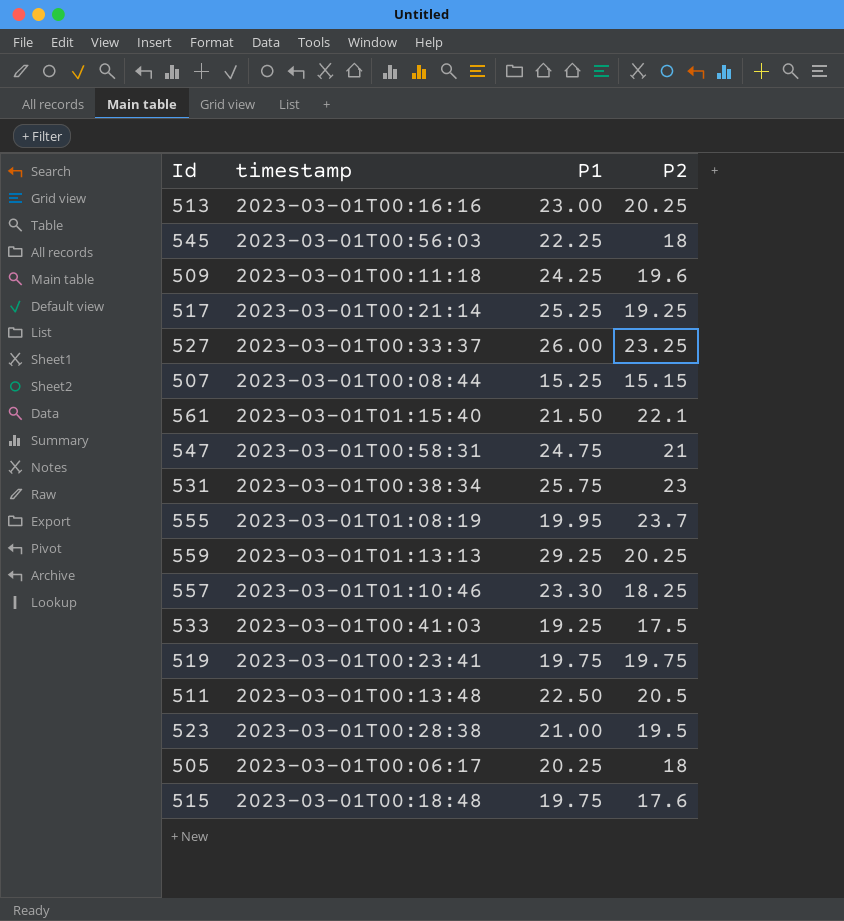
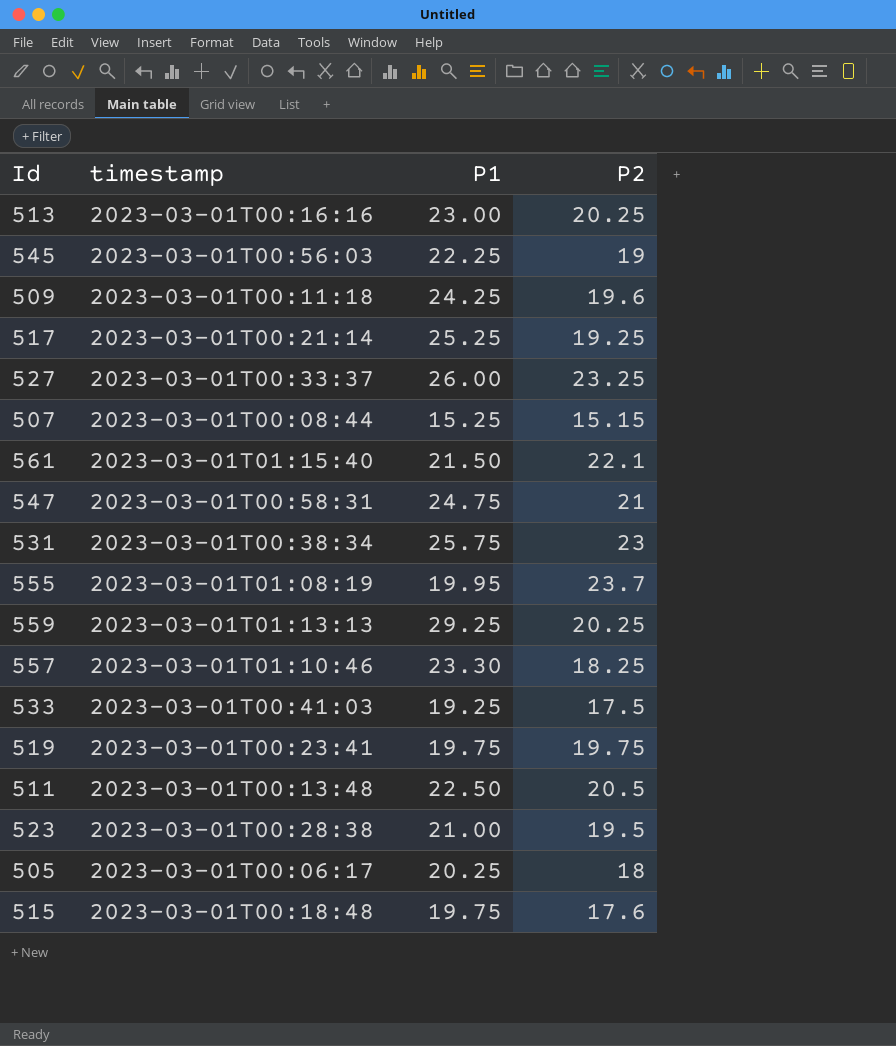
545 | P2: 18 -> 19

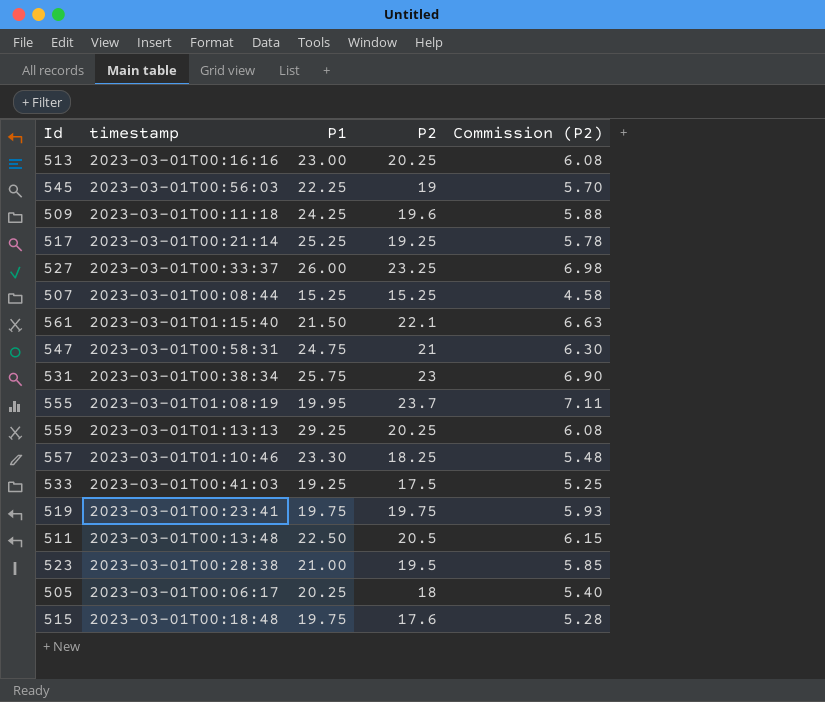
column Commission (P2) | formula: none -> [P2] * 0.3
507 | P2: 15.15 -> 15.25

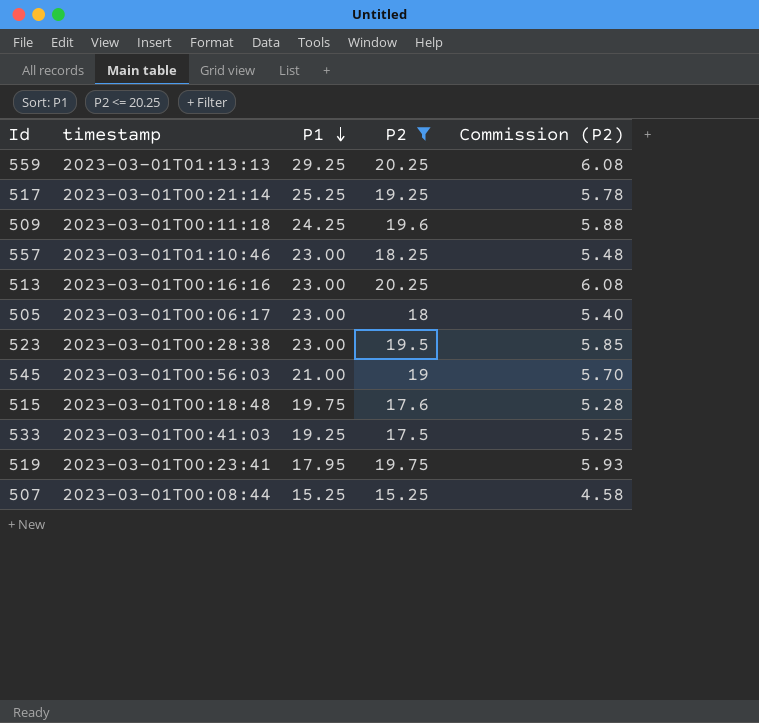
filter: none -> P2 <= 20.25
row order: none -> P1 descending
557 | P1: 23.30 -> 23.00
505 | P1: 20.25 -> 23.00
523 | P1: 21.00 -> 23.00
545 | P1: 22.25 -> 21.00
519 | P1: 19.75 -> 17.95

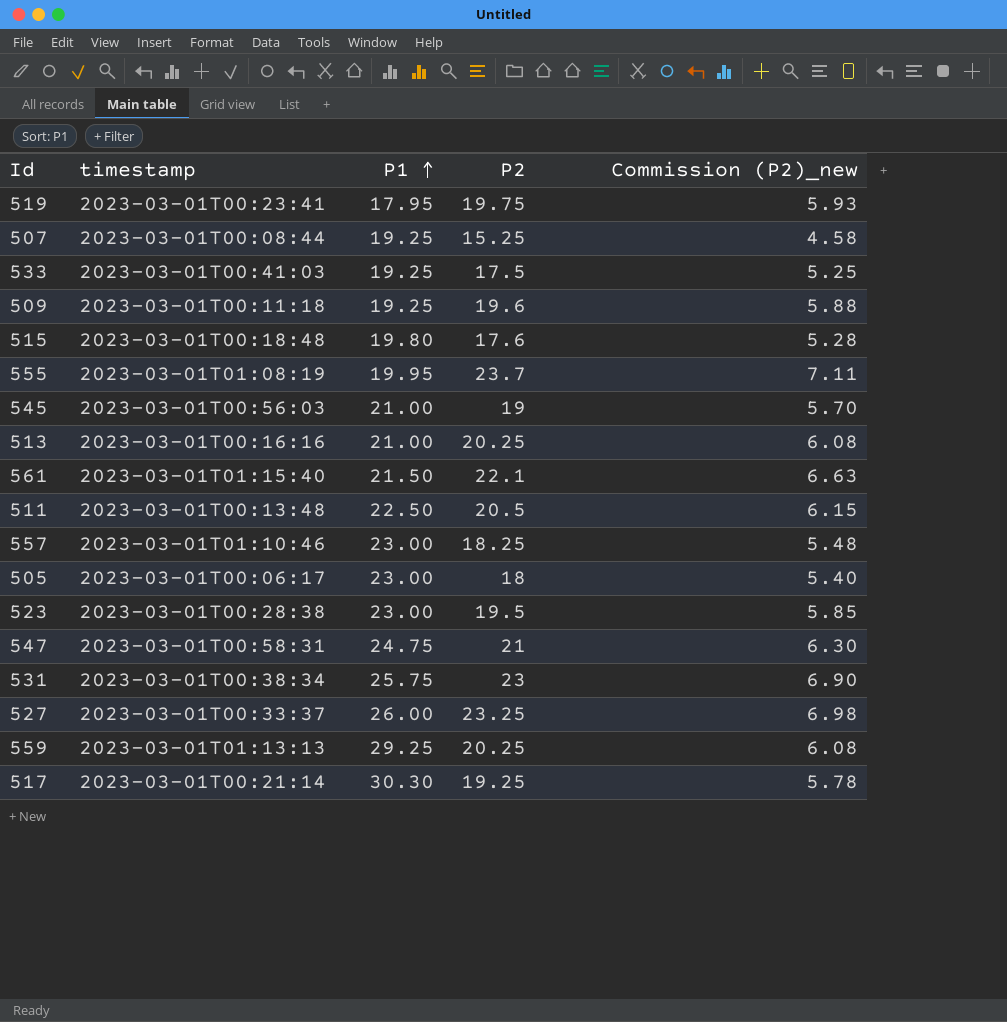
filter: P2 <= 20.25 -> none
row order: P1 descending -> P1 ascending
column name: Commission (P2) -> Commission (P2)_new
507 | P1: 15.25 -> 19.25
509 | P1: 24.25 -> 19.25
515 | P1: 19.75 -> 19.80
513 | P1: 23.00 -> 21.00
517 | P1: 25.25 -> 30.30

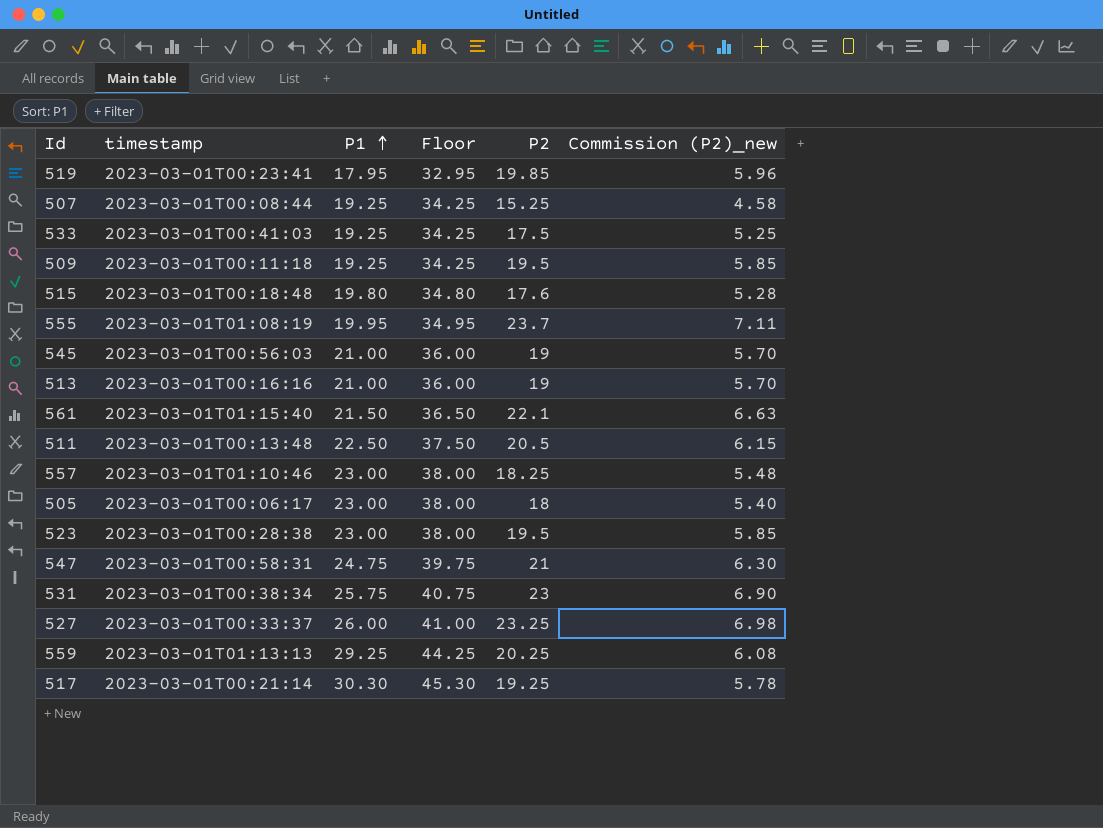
column Floor | formula: none -> [P1] + 15
519 | P2: 19.75 -> 19.85
519 | Commission (P2)_new: 5.93 -> 5.96
509 | P2: 19.6 -> 19.5
509 | Commission (P2)_new: 5.88 -> 5.85
513 | P2: 20.25 -> 19
513 | Commission (P2)_new: 6.08 -> 5.70

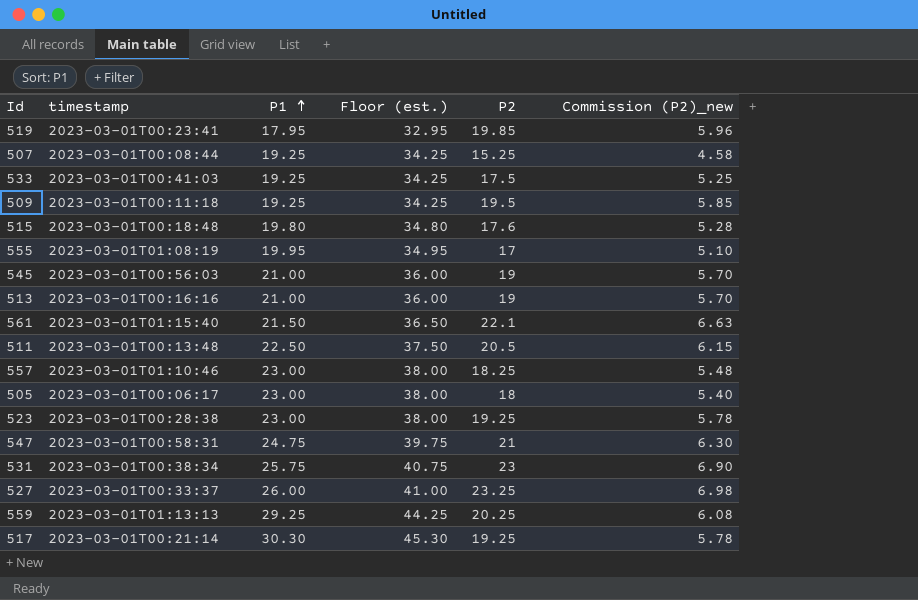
column name: Floor -> Floor (est.)
555 | P2: 23.7 -> 17
555 | Commission (P2)_new: 7.11 -> 5.10
523 | P2: 19.5 -> 19.25
523 | Commission (P2)_new: 5.85 -> 5.78

